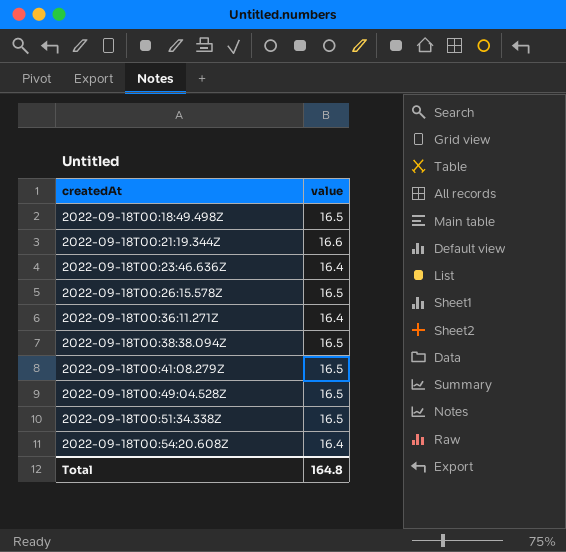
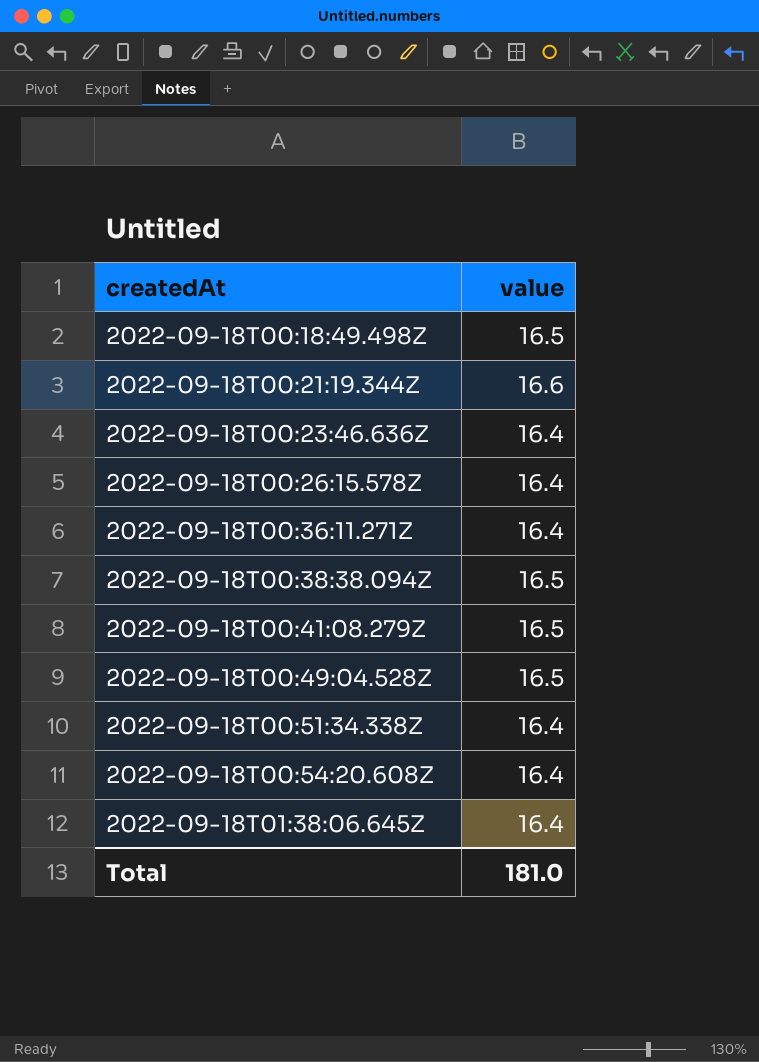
2022-09-18T00:26:15.578Z | value: 16.5 -> 16.4
2022-09-18T00:51:34.338Z | value: 16.5 -> 16.4
row 2022-09-18T01:38:06.645Z: none -> 16.4
Total | value: 164.8 -> 181.0

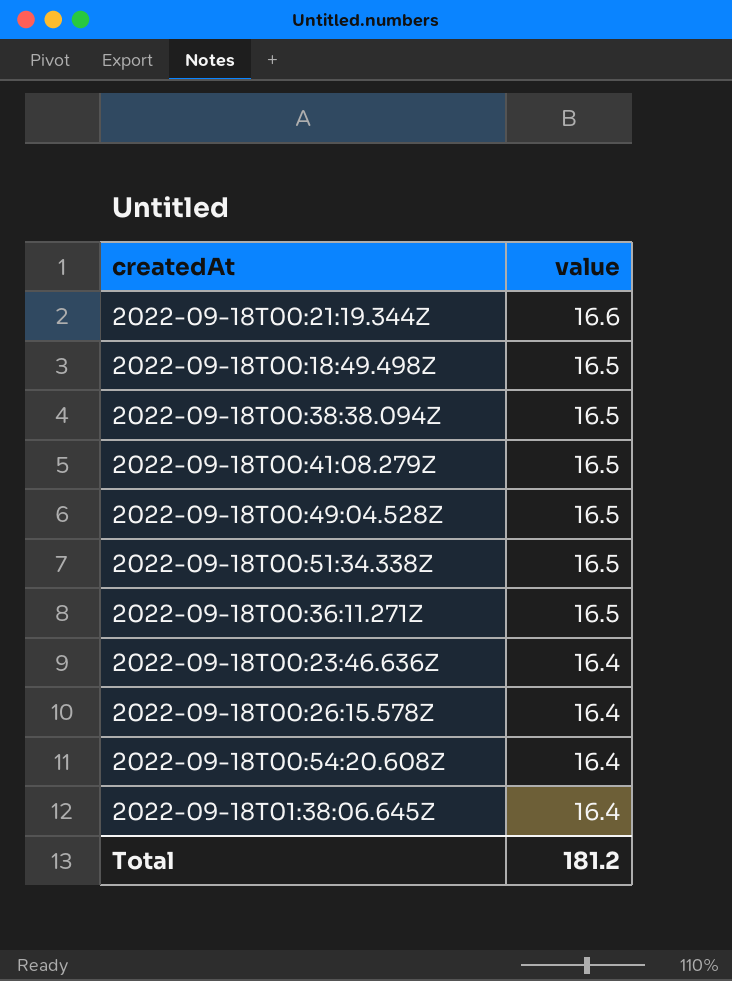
row order: createdAt ascending -> value descending
2022-09-18T00:51:34.338Z | value: 16.4 -> 16.5
2022-09-18T00:36:11.271Z | value: 16.4 -> 16.5
Total | value: 181.0 -> 181.2

